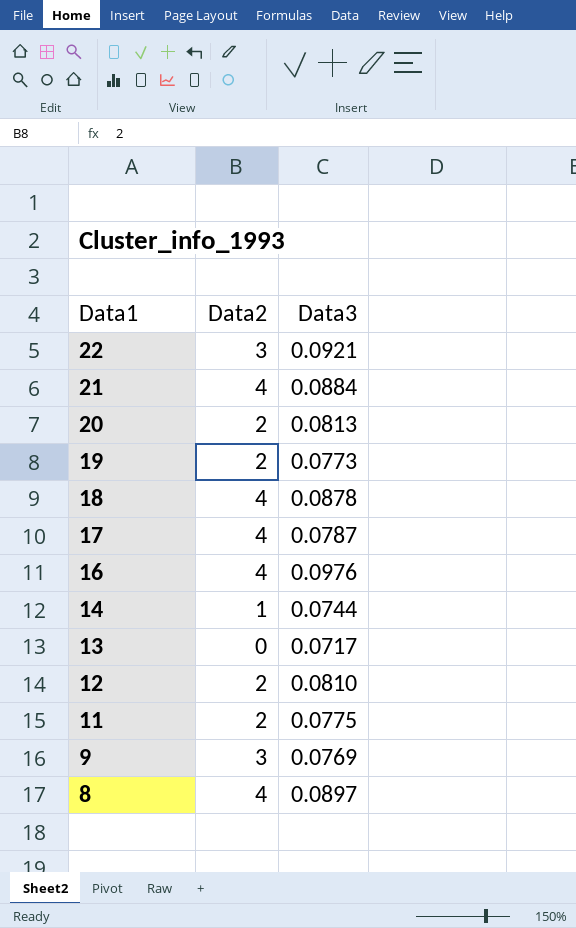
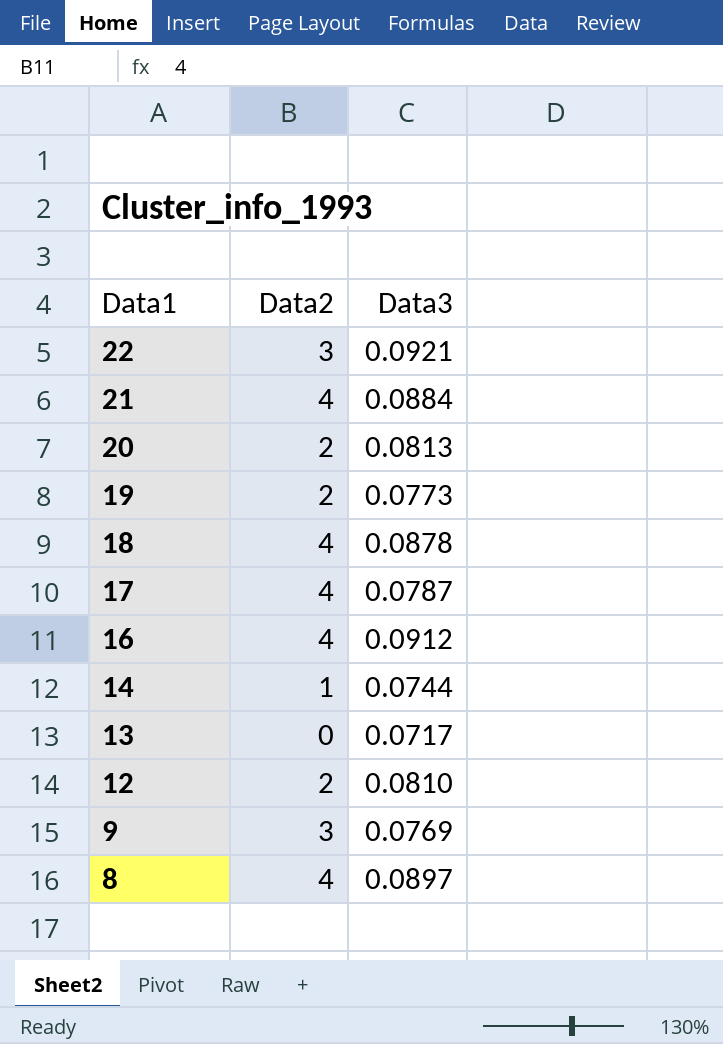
row 11: 2 | 0.0775 -> none
16 | Data3: 0.0976 -> 0.0912

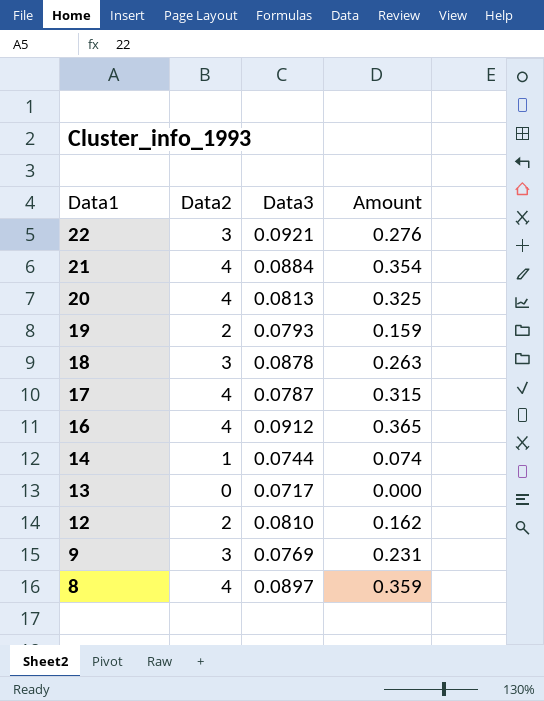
column Amount | formula: none -> [Data2] * [Data3]
20 | Data2: 2 -> 4
19 | Data3: 0.0773 -> 0.0793
18 | Data2: 4 -> 3

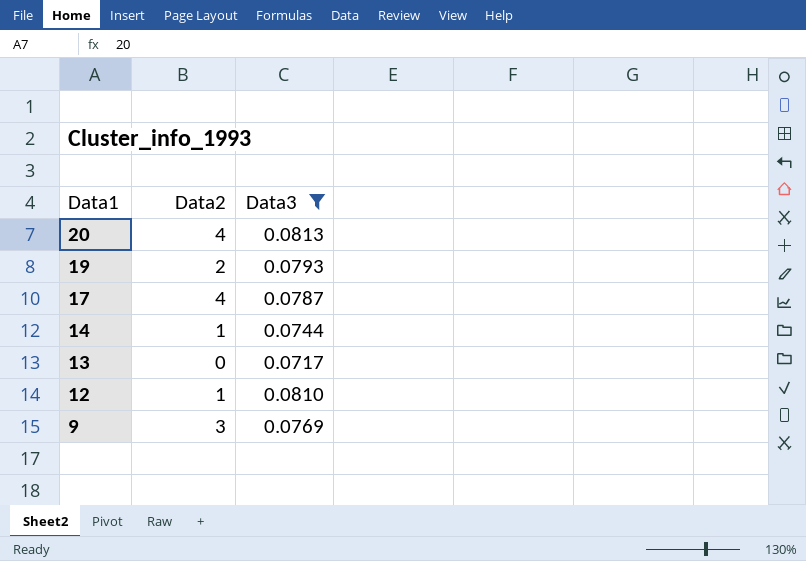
filter: none -> Data3 <= 0.0813
column Amount | formula: [Data2] * [Data3] -> none
12 | Data2: 2 -> 1

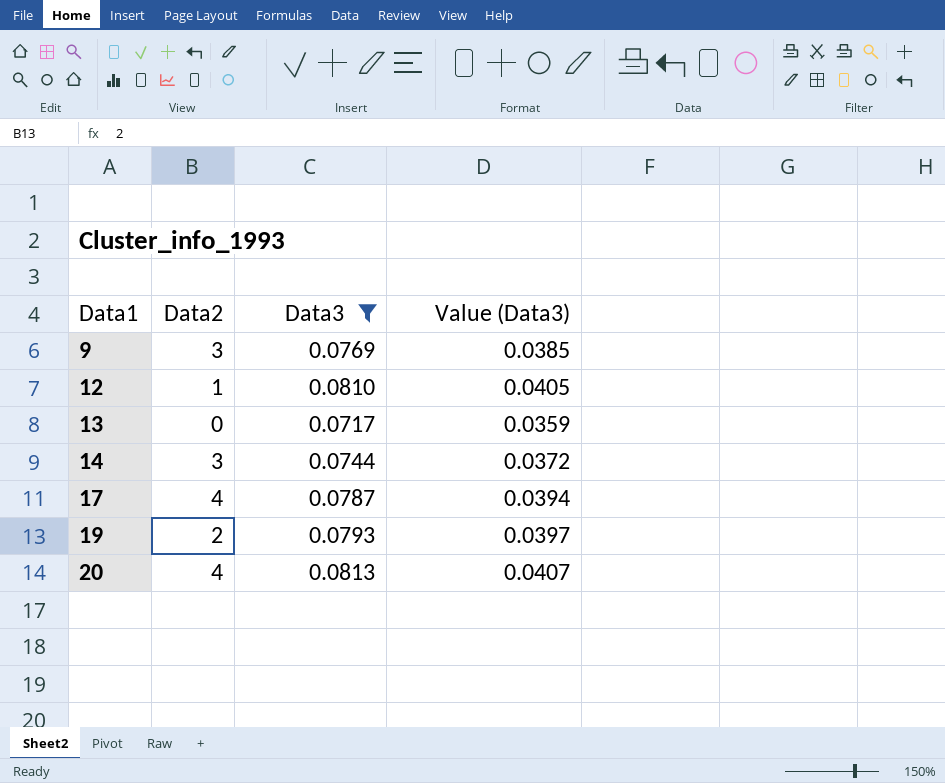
row order: Data1 descending -> Data1 ascending
column Value (Data3) | formula: none -> [Data3] * 0.5
14 | Data2: 1 -> 3

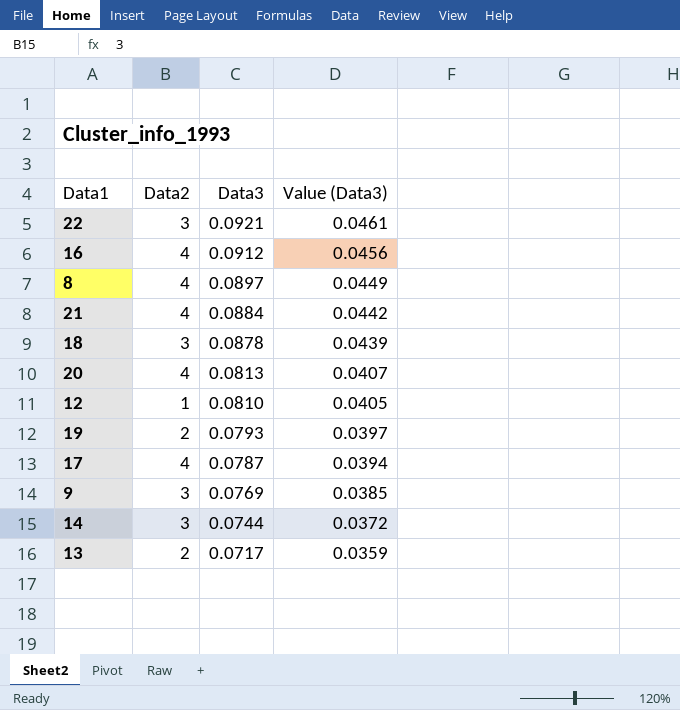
filter: Data3 <= 0.0813 -> none
row order: Data1 ascending -> Data3 descending
13 | Data2: 0 -> 2

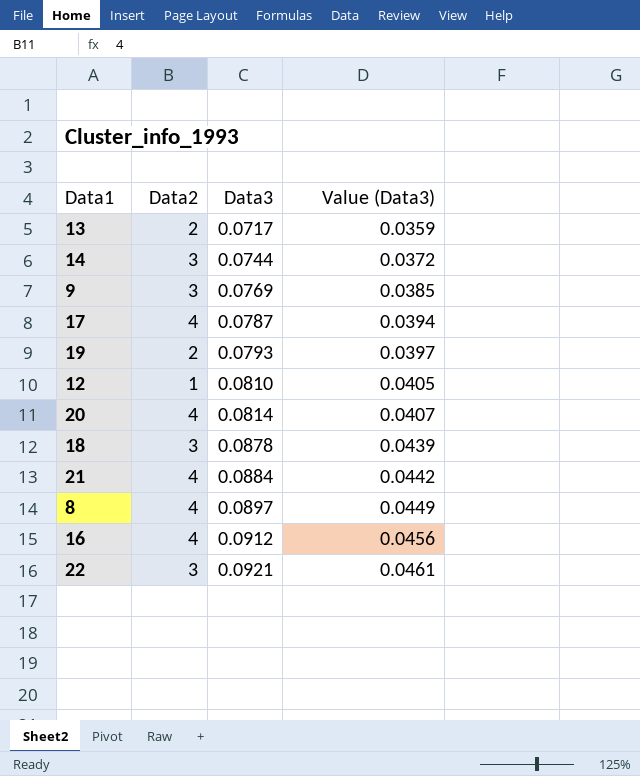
row order: Data3 descending -> Data3 ascending
20 | Data3: 0.0813 -> 0.0814

